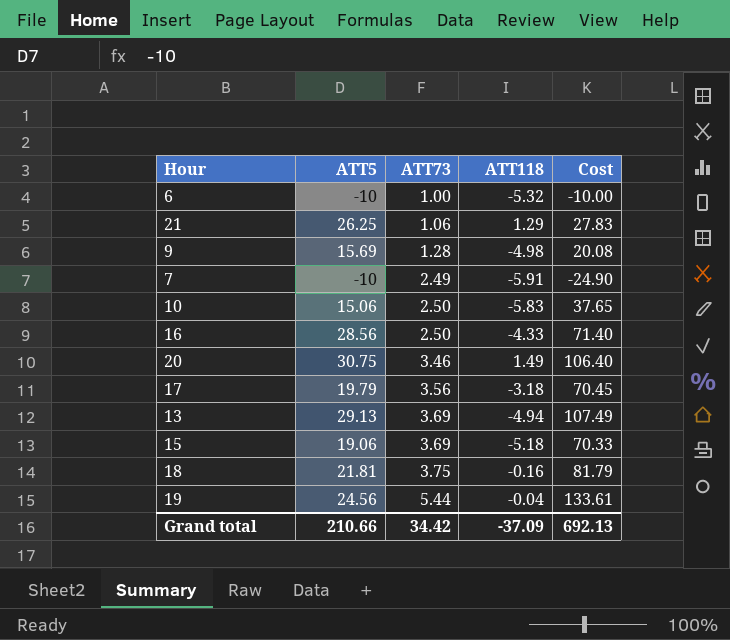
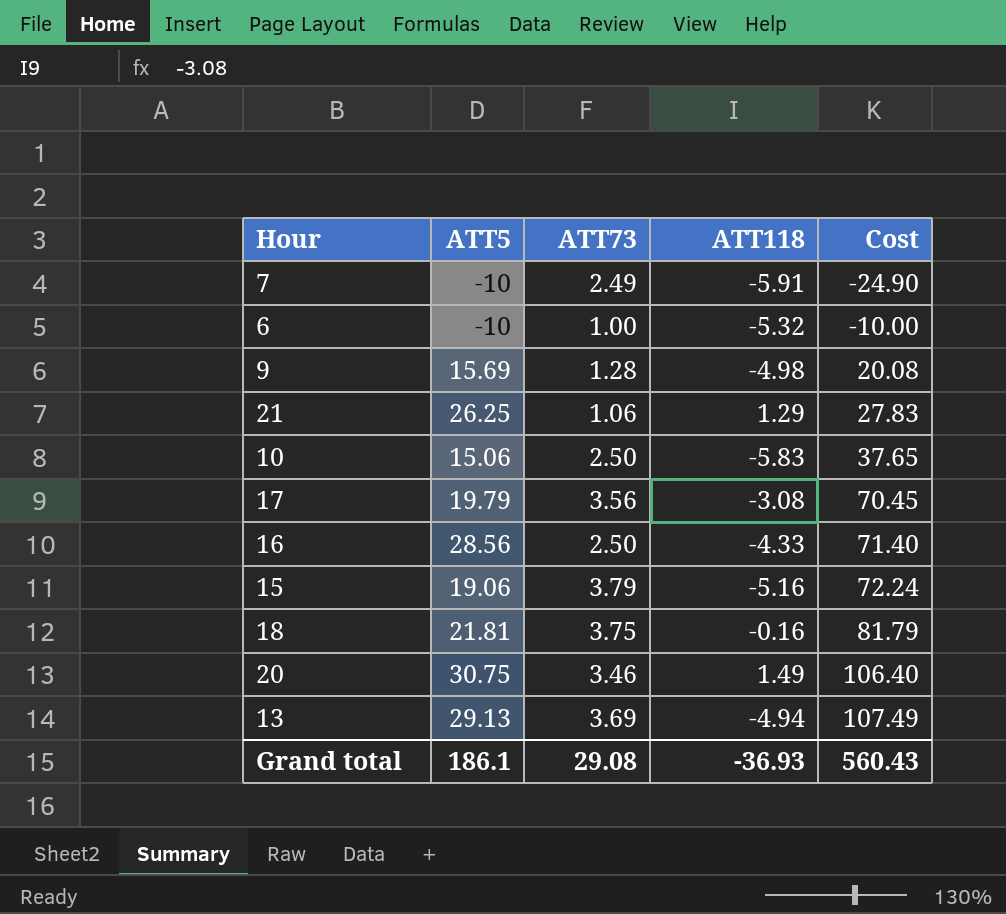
row order: ATT73 ascending -> Cost ascending
row 19: 24.56 | 5.44 | -0.04 | 133.61 -> none
17 | ATT118: -3.18 -> -3.08
15 | ATT73: 3.69 -> 3.79
15 | ATT118: -5.18 -> -5.16
15 | Cost: 70.33 -> 72.24
Grand total | ATT5: 210.66 -> 186.1
Grand total | ATT73: 34.42 -> 29.08
Grand total | ATT118: -37.09 -> -36.93
Grand total | Cost: 692.13 -> 560.43

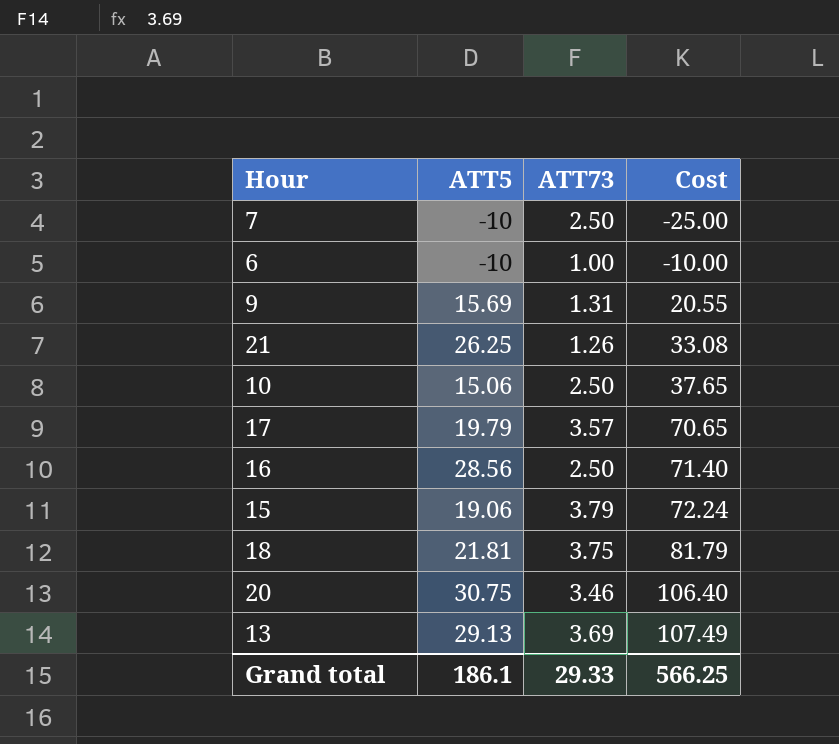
column ATT118 | position: 4 -> none
7 | ATT73: 2.49 -> 2.50
7 | Cost: -24.90 -> -25.00
9 | ATT73: 1.28 -> 1.31
9 | Cost: 20.08 -> 20.55
21 | ATT73: 1.06 -> 1.26
21 | Cost: 27.83 -> 33.08
17 | ATT73: 3.56 -> 3.57
17 | Cost: 70.45 -> 70.65
Grand total | ATT73: 29.08 -> 29.33
Grand total | Cost: 560.43 -> 566.25

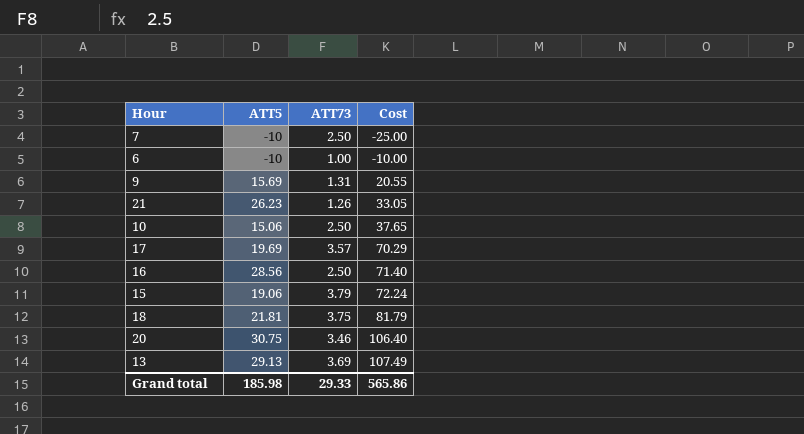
21 | ATT5: 26.25 -> 26.23
21 | Cost: 33.08 -> 33.05
17 | ATT5: 19.79 -> 19.69
17 | Cost: 70.65 -> 70.29
Grand total | ATT5: 186.1 -> 185.98
Grand total | Cost: 566.25 -> 565.86

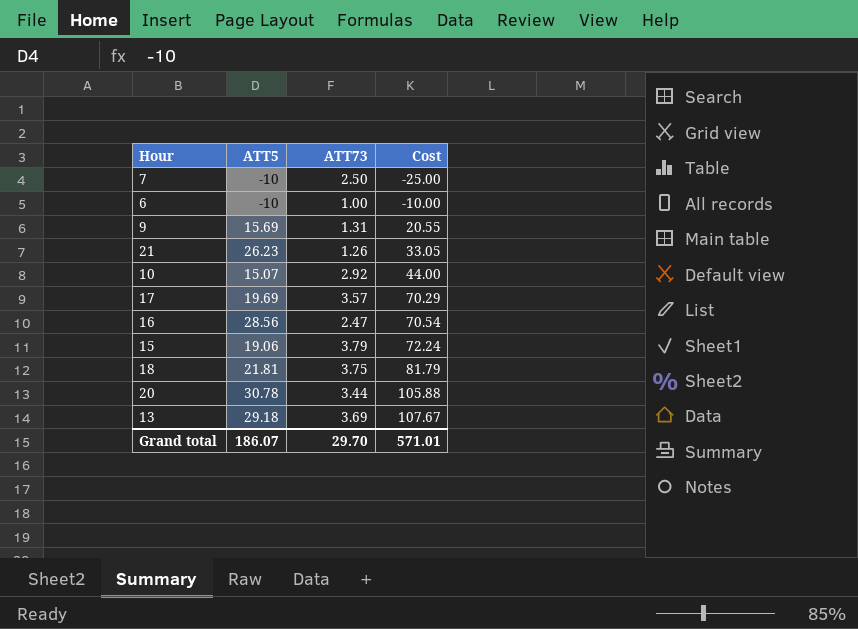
10 | ATT5: 15.06 -> 15.07
10 | ATT73: 2.50 -> 2.92
10 | Cost: 37.65 -> 44.00
16 | ATT73: 2.50 -> 2.47
16 | Cost: 71.40 -> 70.54
20 | ATT5: 30.75 -> 30.78
20 | ATT73: 3.46 -> 3.44
20 | Cost: 106.40 -> 105.88
13 | ATT5: 29.13 -> 29.18
13 | Cost: 107.49 -> 107.67
Grand total | ATT5: 185.98 -> 186.07
Grand total | ATT73: 29.33 -> 29.70
Grand total | Cost: 565.86 -> 571.01

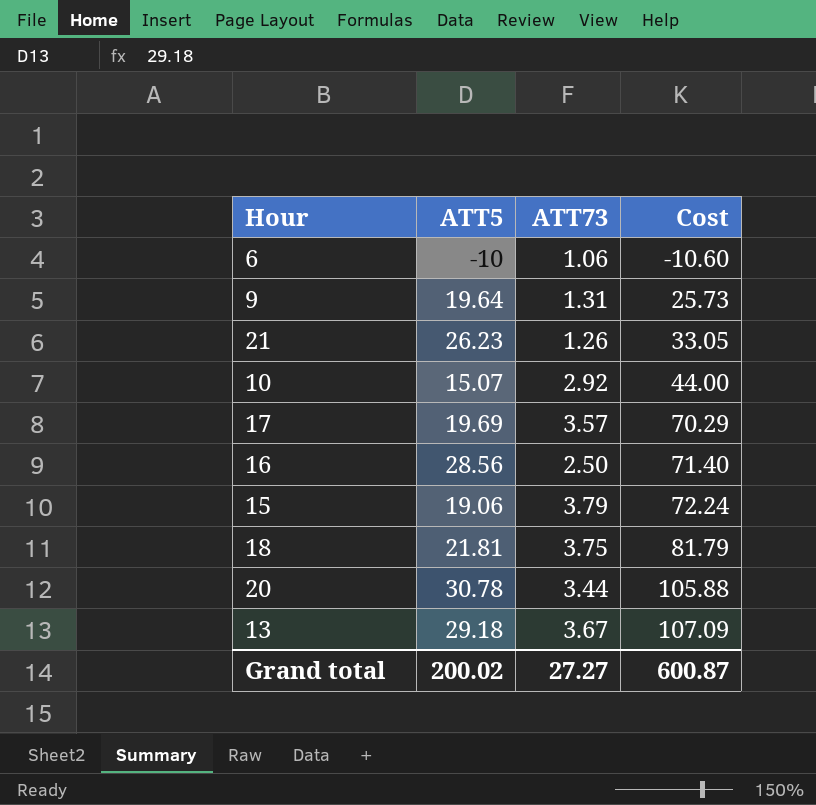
row 7: -10 | 2.50 | -25.00 -> none
6 | ATT73: 1.00 -> 1.06
6 | Cost: -10.00 -> -10.60
9 | ATT5: 15.69 -> 19.64
9 | Cost: 20.55 -> 25.73
16 | ATT73: 2.47 -> 2.50
16 | Cost: 70.54 -> 71.40
13 | ATT73: 3.69 -> 3.67
13 | Cost: 107.67 -> 107.09
Grand total | ATT5: 186.07 -> 200.02
Grand total | ATT73: 29.70 -> 27.27
Grand total | Cost: 571.01 -> 600.87

